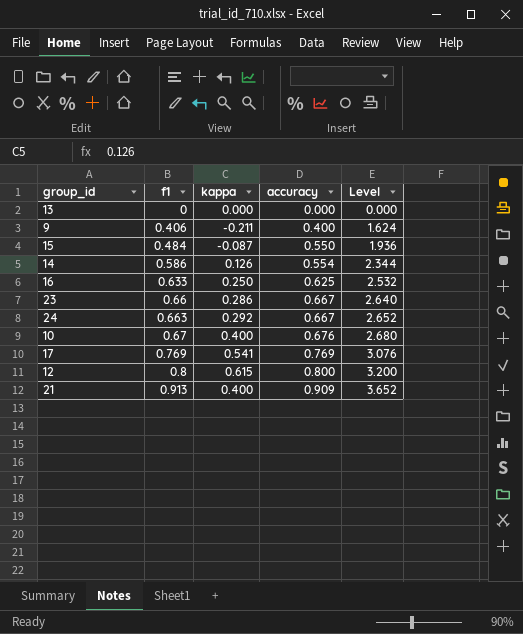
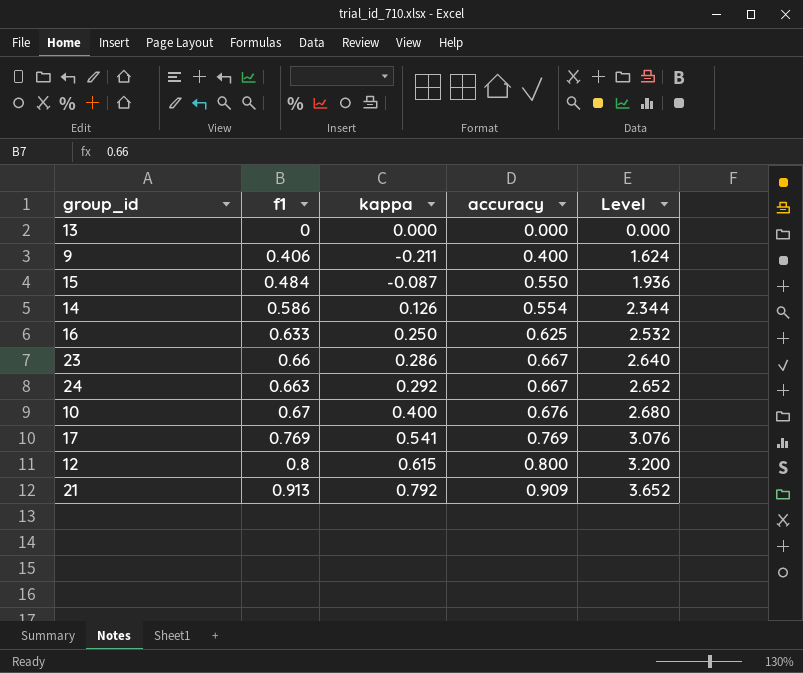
21 | kappa: 0.400 -> 0.792

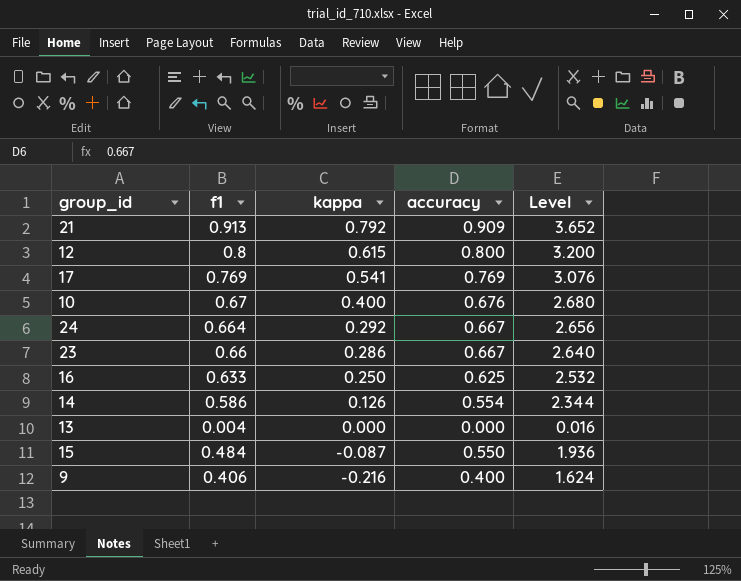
row order: f1 ascending -> kappa descending
24 | f1: 0.663 -> 0.664
24 | Level: 2.652 -> 2.656
13 | f1: 0 -> 0.004
13 | Level: 0.000 -> 0.016
9 | kappa: -0.211 -> -0.216

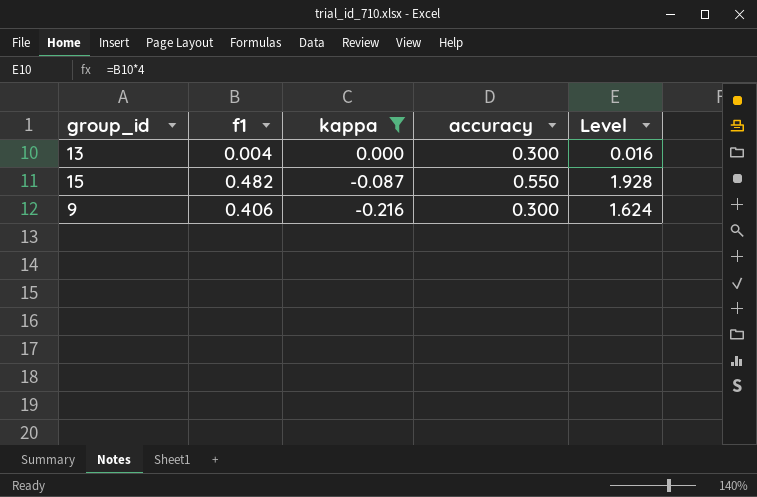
filter: none -> kappa <= 0.000
13 | accuracy: 0.000 -> 0.300
15 | f1: 0.484 -> 0.482
15 | Level: 1.936 -> 1.928
9 | accuracy: 0.400 -> 0.300

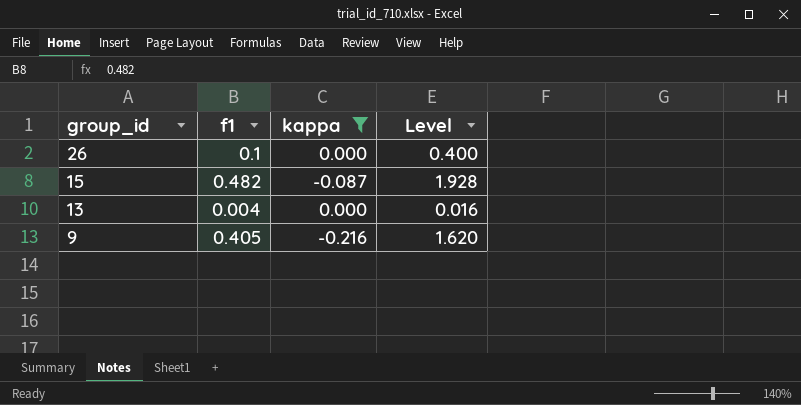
row order: kappa descending -> group_id descending
column accuracy | position: 4 -> none
row 26: none -> 0.1 | 0.000 | 0.400
9 | f1: 0.406 -> 0.405
9 | Level: 1.624 -> 1.620

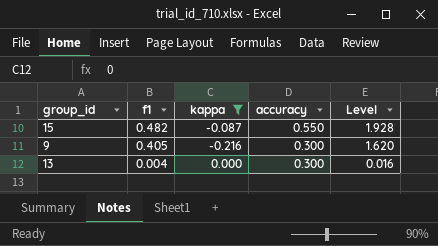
row order: group_id descending -> f1 descending
column accuracy | position: none -> 4
row 26: 0.1 | 0.000 | 0.400 -> none

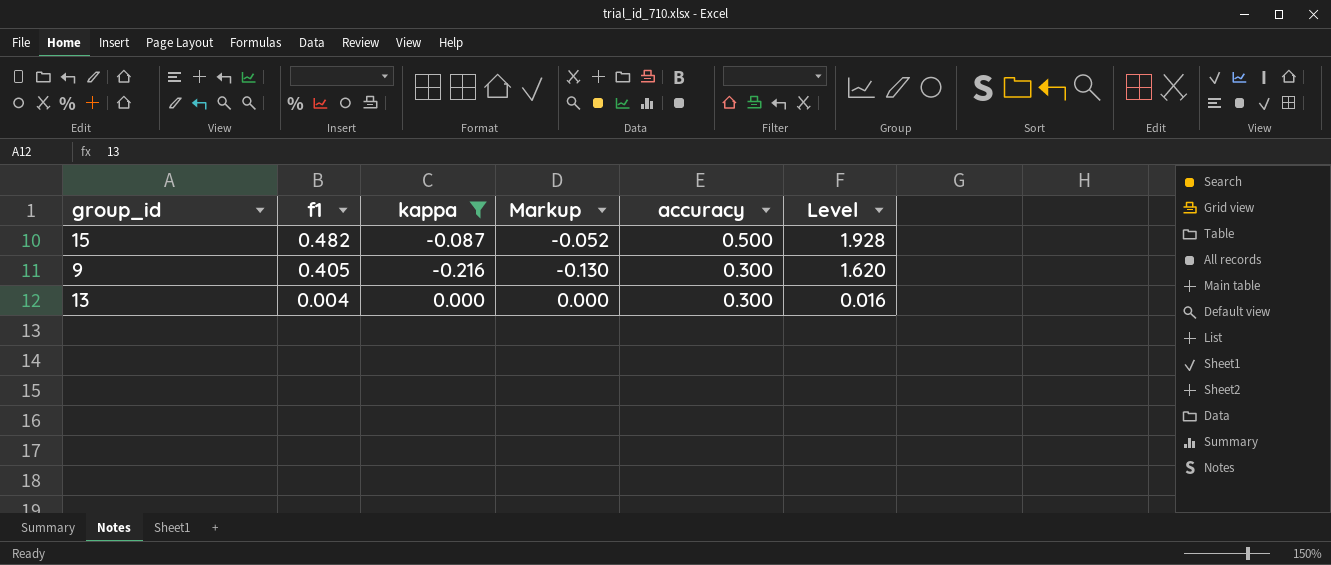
column Markup | formula: none -> [kappa] * 0.6
15 | accuracy: 0.550 -> 0.500

